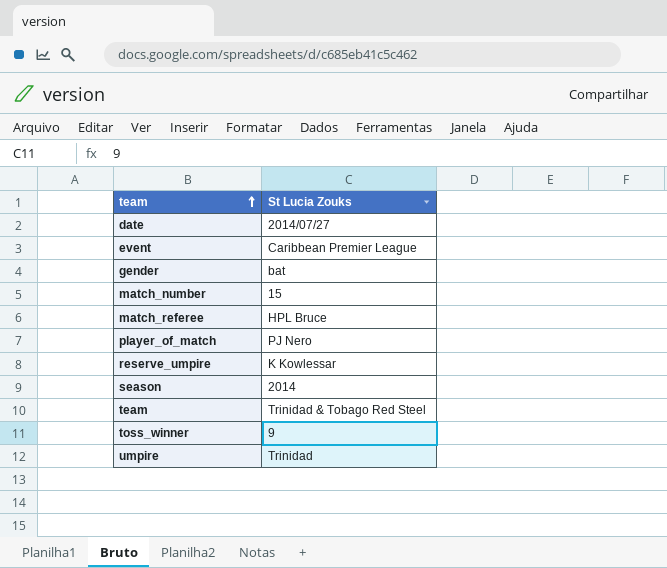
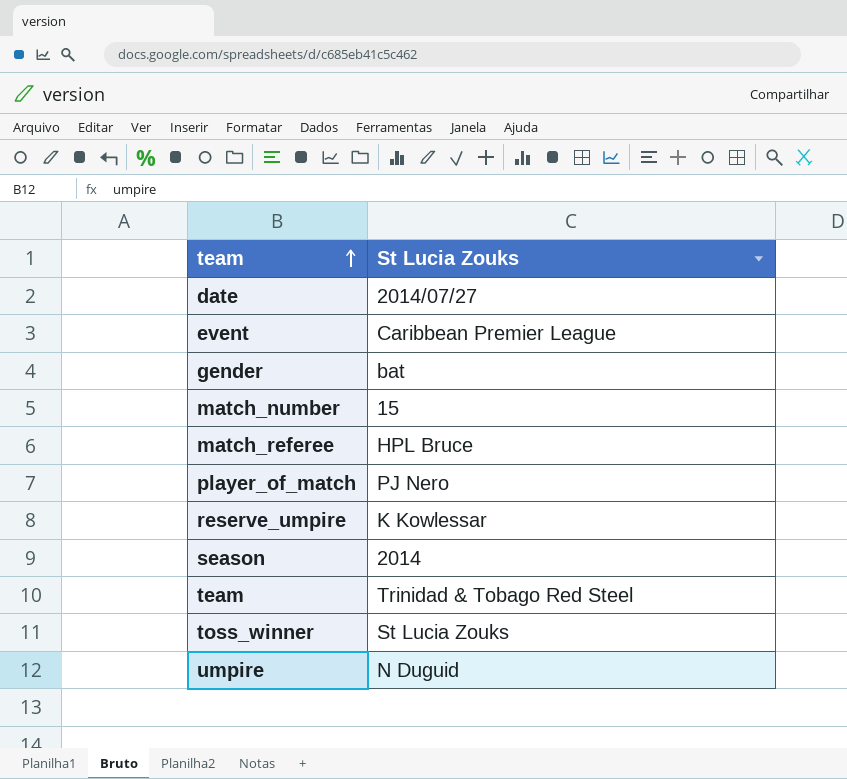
toss_winner | St Lucia Zouks: 9 -> St Lucia Zouks
umpire | St Lucia Zouks: Trinidad -> N Duguid

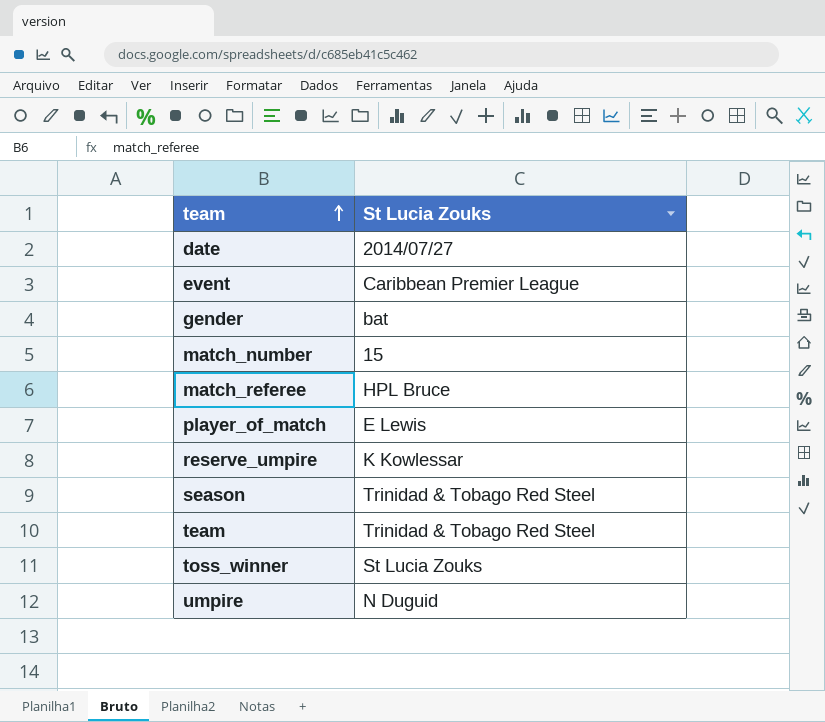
player_of_match | St Lucia Zouks: PJ Nero -> E Lewis
season | St Lucia Zouks: 2014 -> Trinidad & Tobago Red Steel

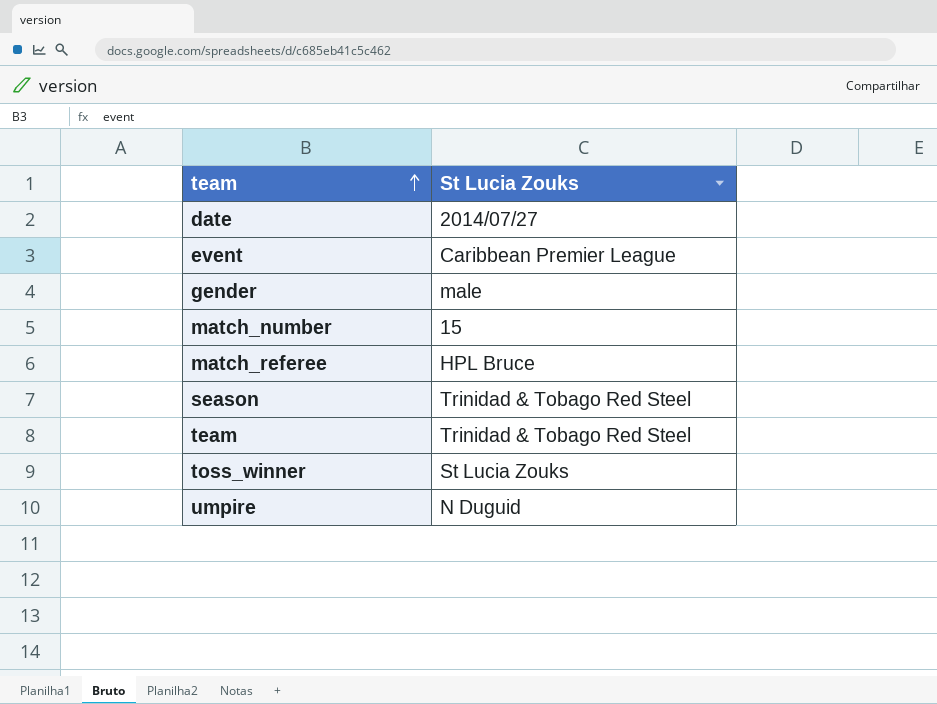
row player_of_match: E Lewis -> none
row reserve_umpire: K Kowlessar -> none
gender | St Lucia Zouks: bat -> male

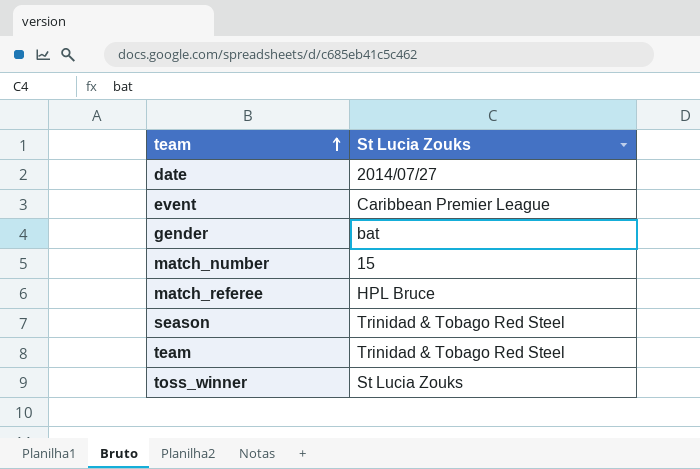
row umpire: N Duguid -> none
gender | St Lucia Zouks: male -> bat

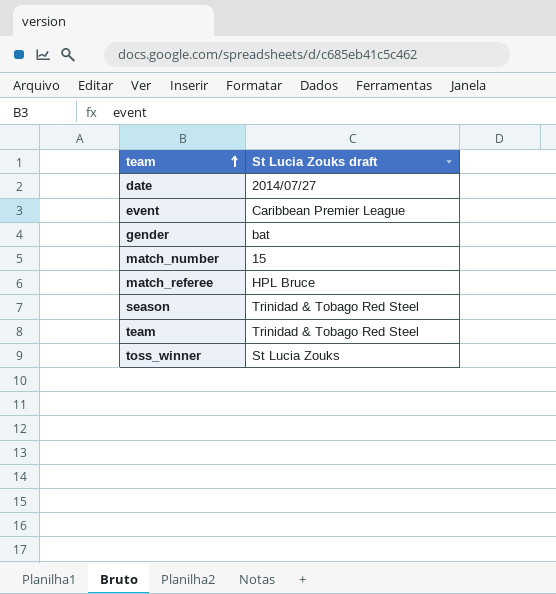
column name: St Lucia Zouks -> St Lucia Zouks draft

